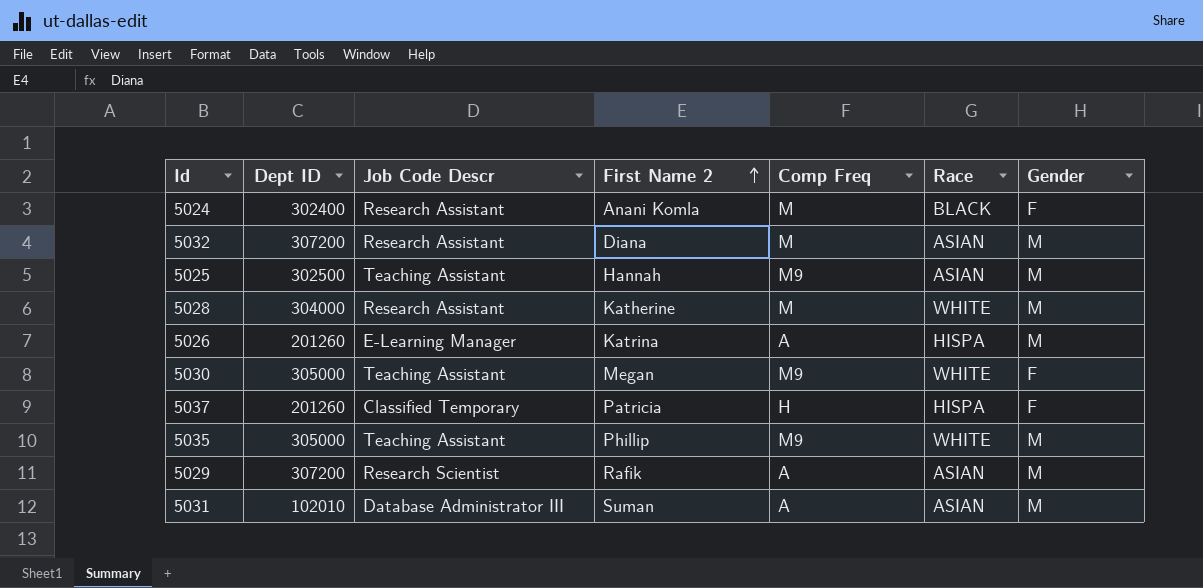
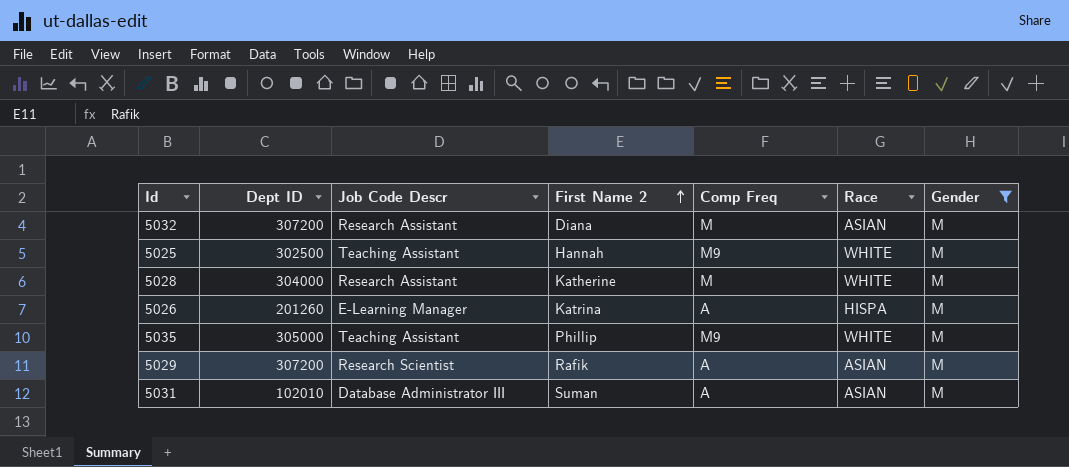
filter: none -> Gender = M
5025 | Race: ASIAN -> WHITE

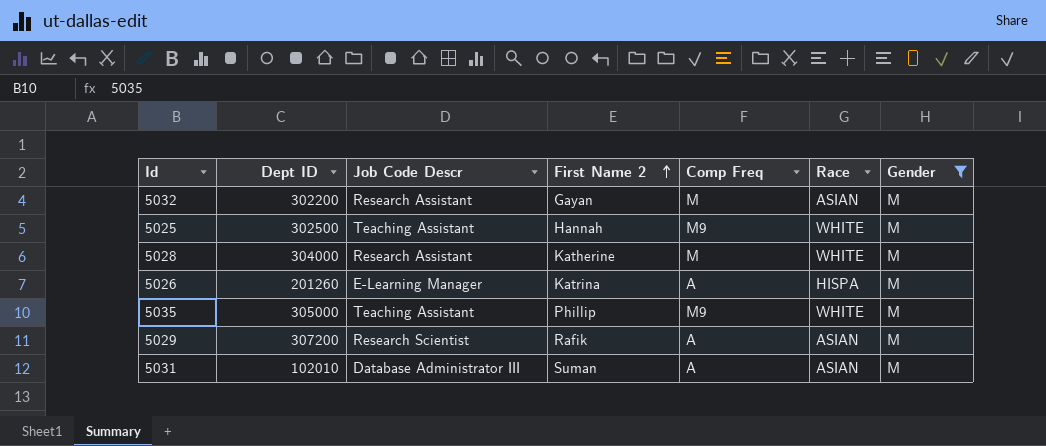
5032 | Dept ID: 307200 -> 302200
5032 | First Name 2: Diana -> Gayan

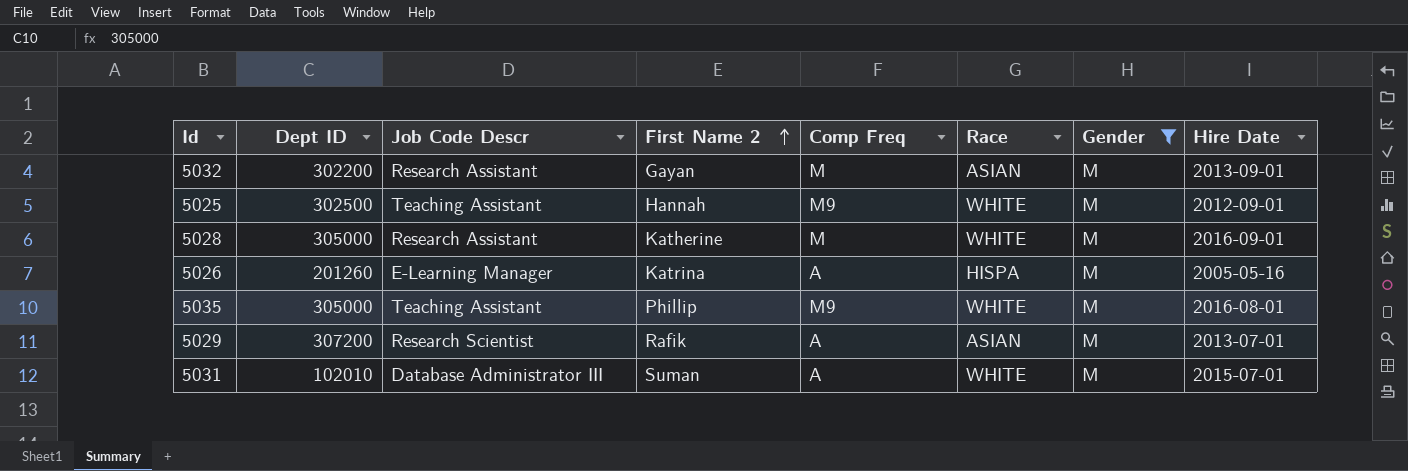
column Hire Date | position: none -> 8
5028 | Dept ID: 304000 -> 305000
5031 | Race: ASIAN -> WHITE

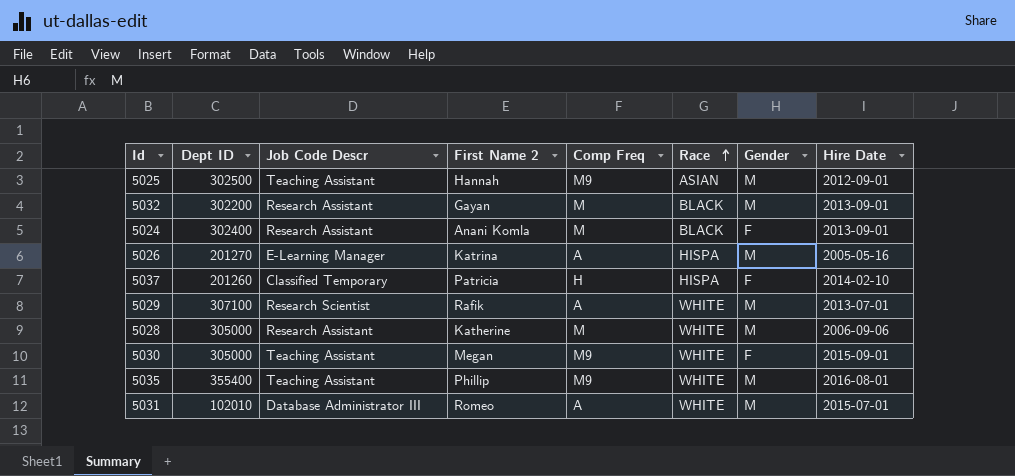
filter: Gender = M -> none
row order: First Name 2 ascending -> Race ascending
5025 | Race: WHITE -> ASIAN
5032 | Race: ASIAN -> BLACK
5026 | Dept ID: 201260 -> 201270
5029 | Dept ID: 307200 -> 307100
5029 | Race: ASIAN -> WHITE
5028 | Hire Date: 2016-09-01 -> 2006-09-06
5035 | Dept ID: 305000 -> 355400
5031 | First Name 2: Suman -> Romeo

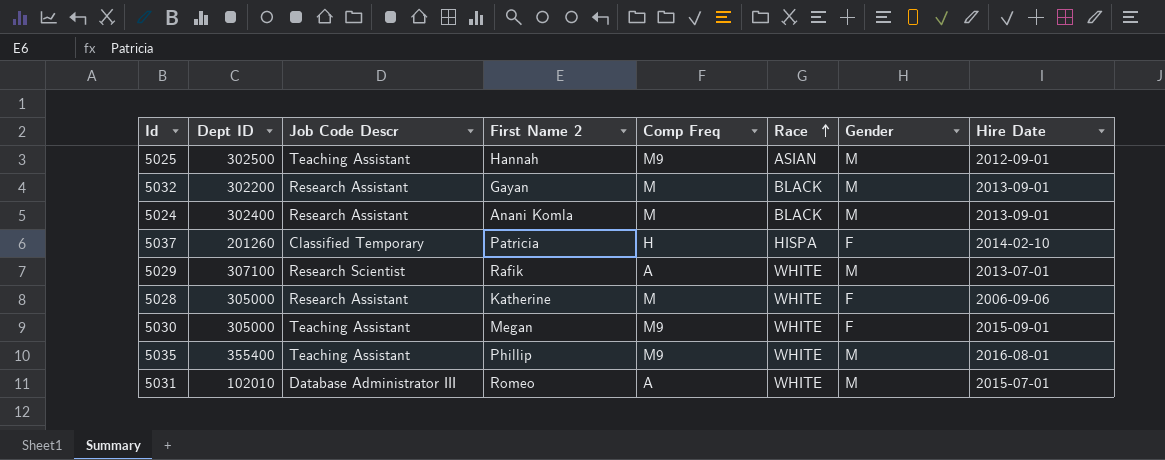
row 5026: 201270 | E-Learning Manager | Katrina | A | HISPA | M | 2005-05-16 -> none
5024 | Gender: F -> M
5028 | Gender: M -> F

